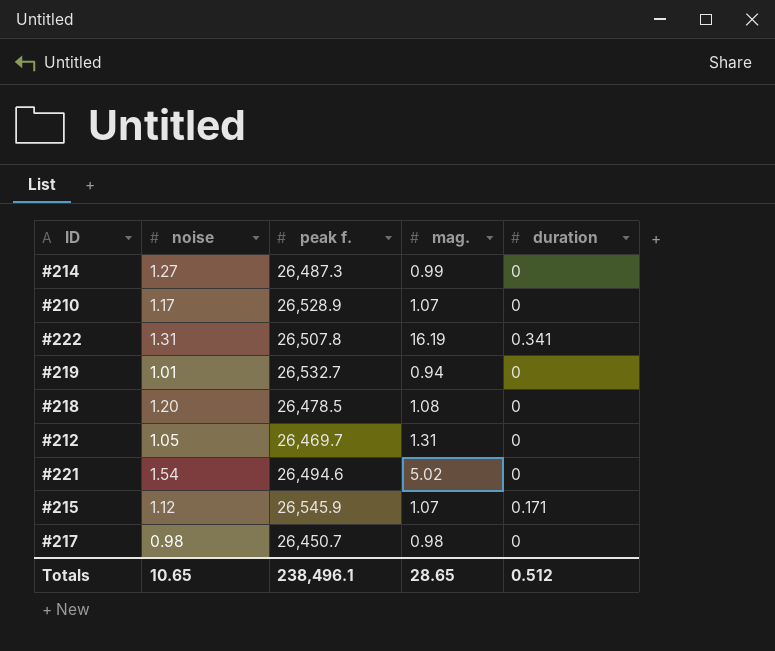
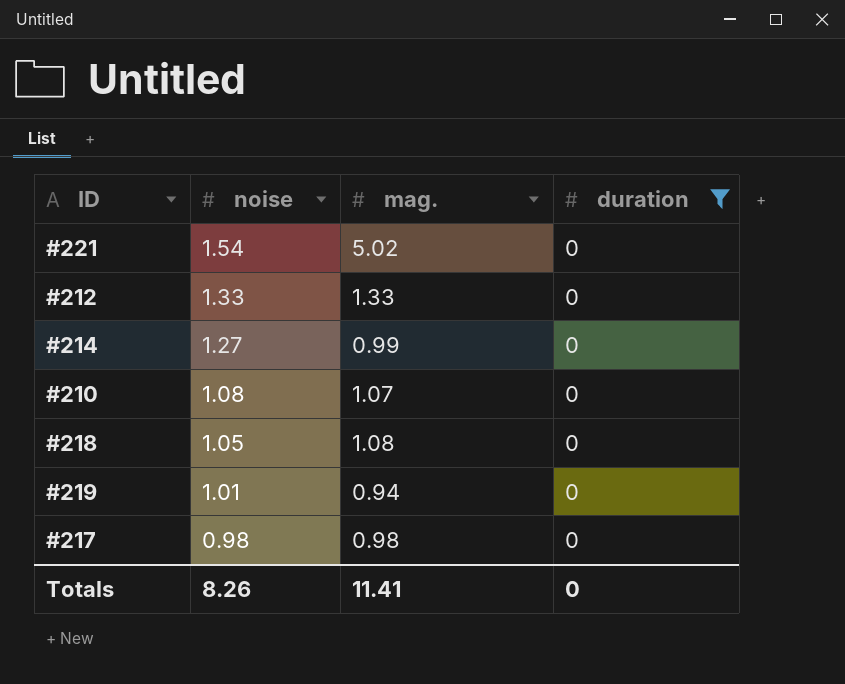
filter: none -> duration = 0
row order: none -> noise descending
column peak f. | position: 3 -> none
#212 | noise: 1.05 -> 1.33
#212 | mag.: 1.31 -> 1.33
#210 | noise: 1.17 -> 1.08
#218 | noise: 1.20 -> 1.05
Totals | noise: 10.65 -> 8.26
Totals | mag.: 28.65 -> 11.41
Totals | duration: 0.512 -> 0

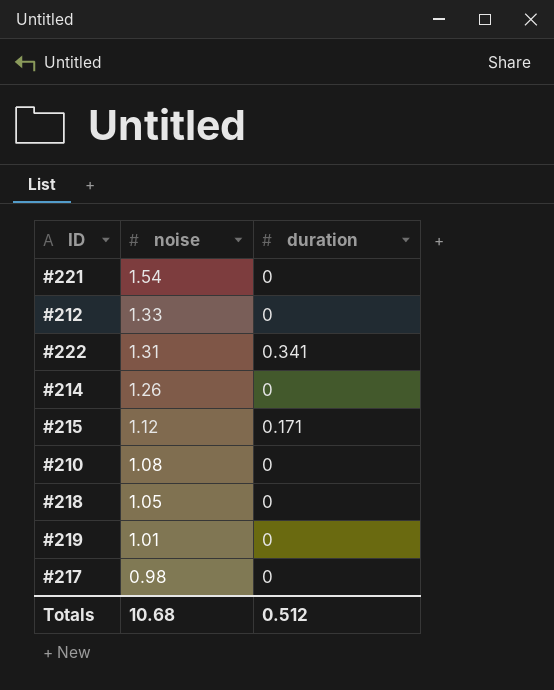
filter: duration = 0 -> none
column mag. | position: 3 -> none
#214 | noise: 1.27 -> 1.26
Totals | noise: 8.26 -> 10.68
Totals | duration: 0 -> 0.512

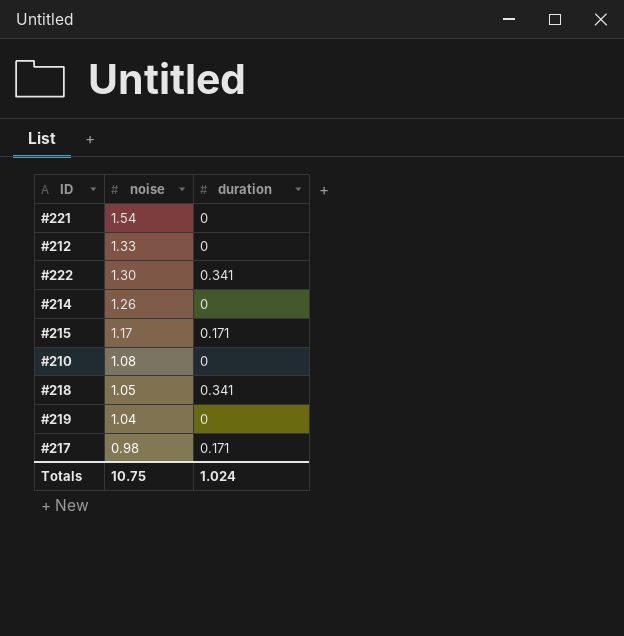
#222 | noise: 1.31 -> 1.30
#215 | noise: 1.12 -> 1.17
#218 | duration: 0 -> 0.341
#219 | noise: 1.01 -> 1.04
#217 | duration: 0 -> 0.171
Totals | noise: 10.68 -> 10.75
Totals | duration: 0.512 -> 1.024

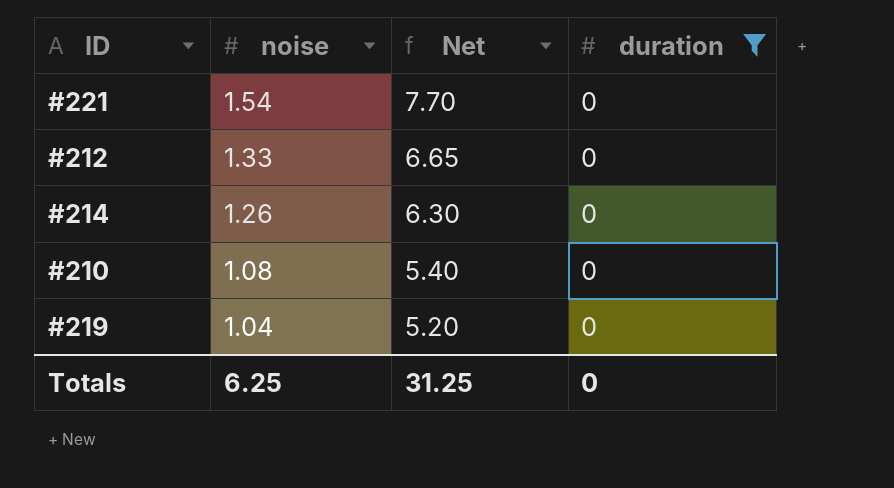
filter: none -> duration = 0
column Net | formula: none -> [noise] * 5
Totals | noise: 10.75 -> 6.25
Totals | duration: 1.024 -> 0

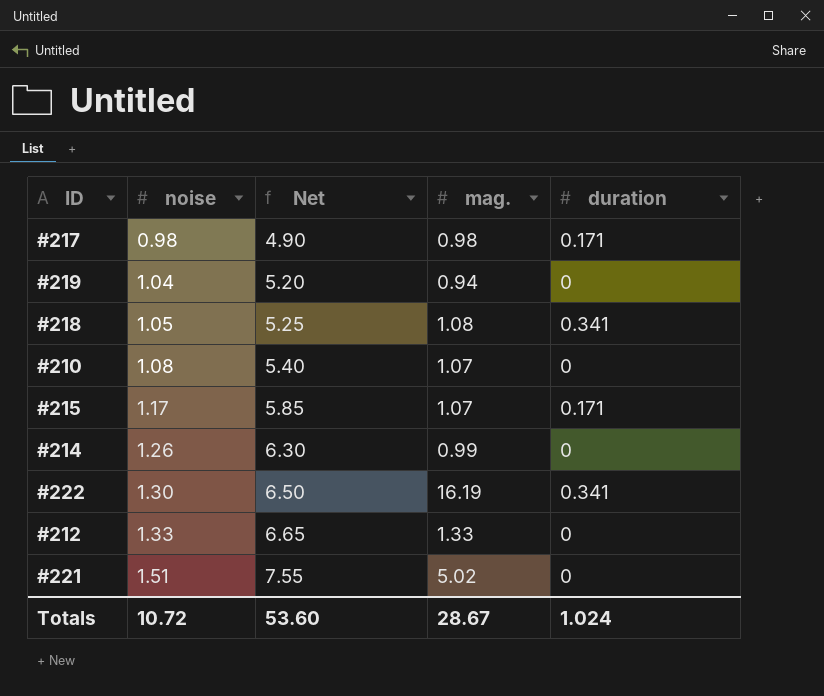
filter: duration = 0 -> none
row order: noise descending -> noise ascending
column mag. | position: none -> 4
#221 | noise: 1.54 -> 1.51
#221 | Net: 7.70 -> 7.55
Totals | noise: 6.25 -> 10.72
Totals | Net: 31.25 -> 53.60
Totals | duration: 0 -> 1.024

